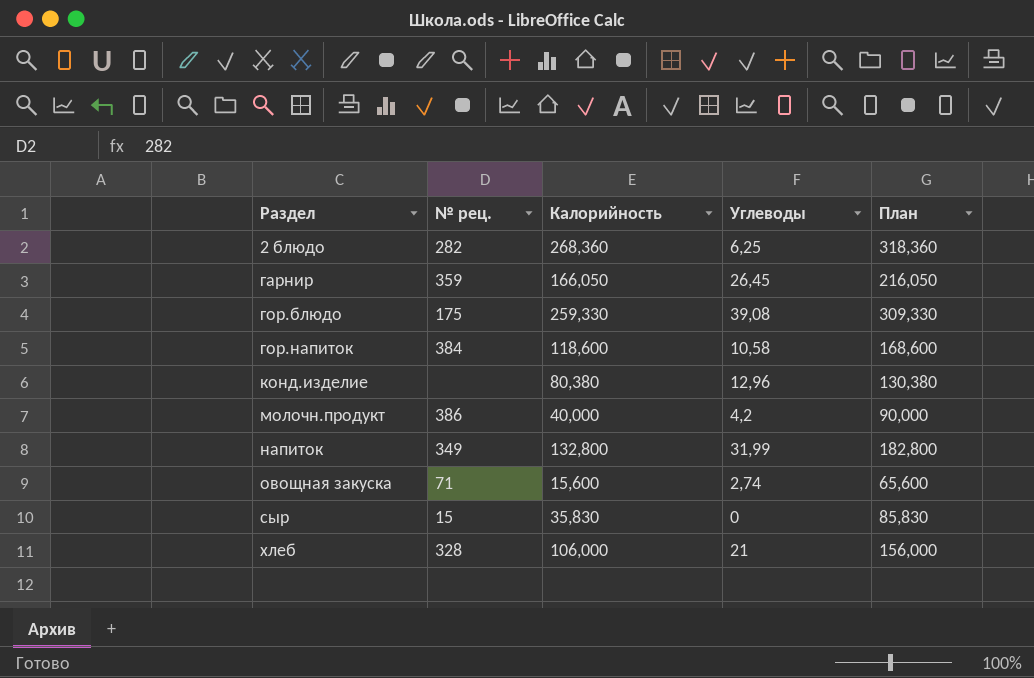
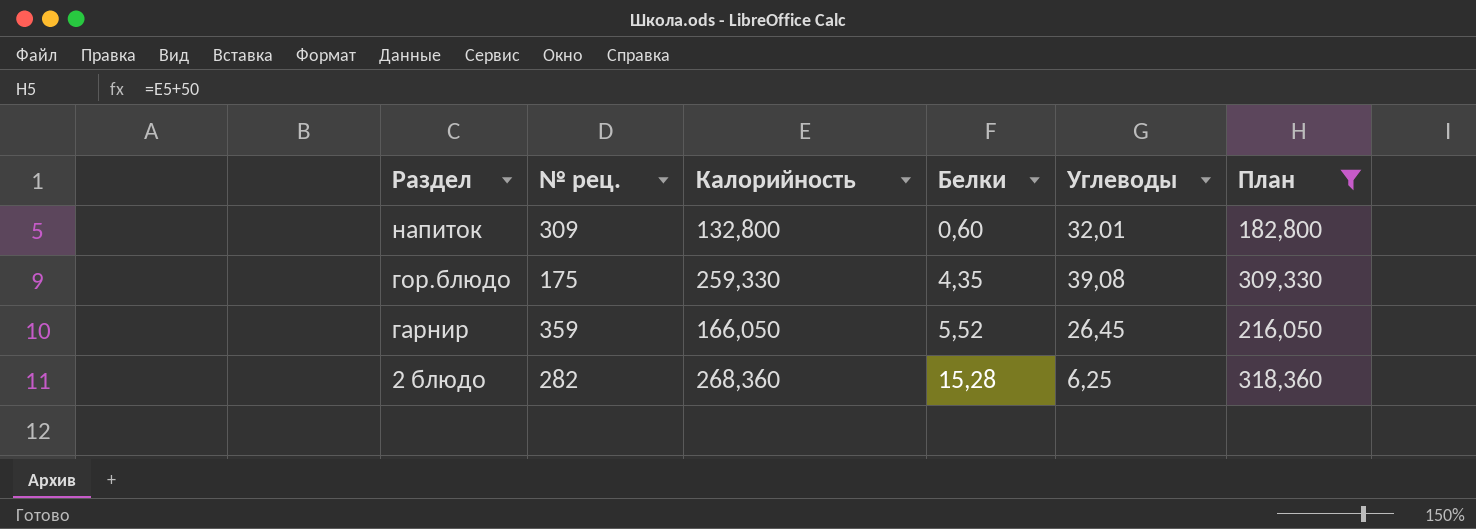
filter: none -> План >= 182,800
row order: Раздел ascending -> Раздел descending
column Белки | position: none -> 4
напиток | № рец.: 349 -> 309
напиток | Углеводы: 31,99 -> 32,01

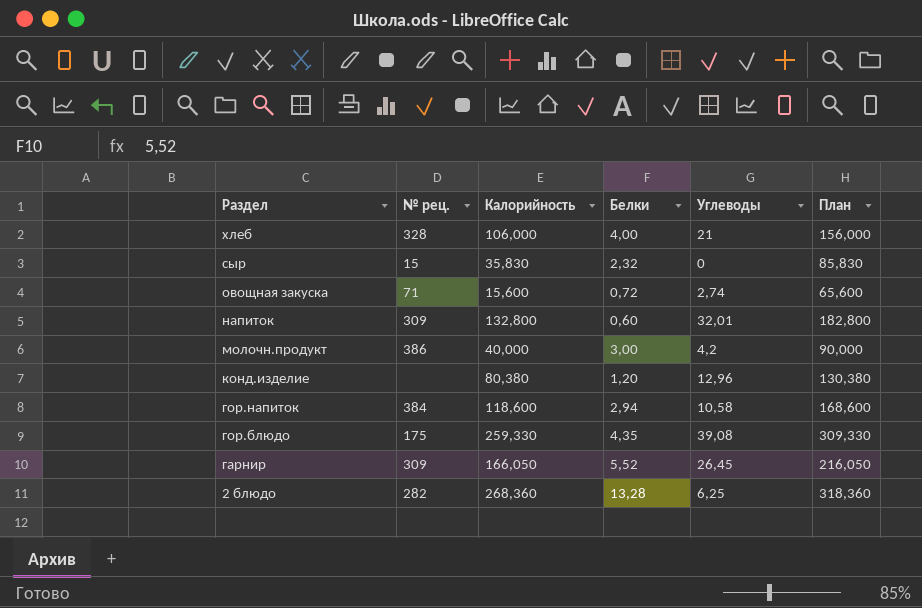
filter: План >= 182,800 -> none
гарнир | № рец.: 359 -> 309
2 блюдо | Белки: 15,28 -> 13,28

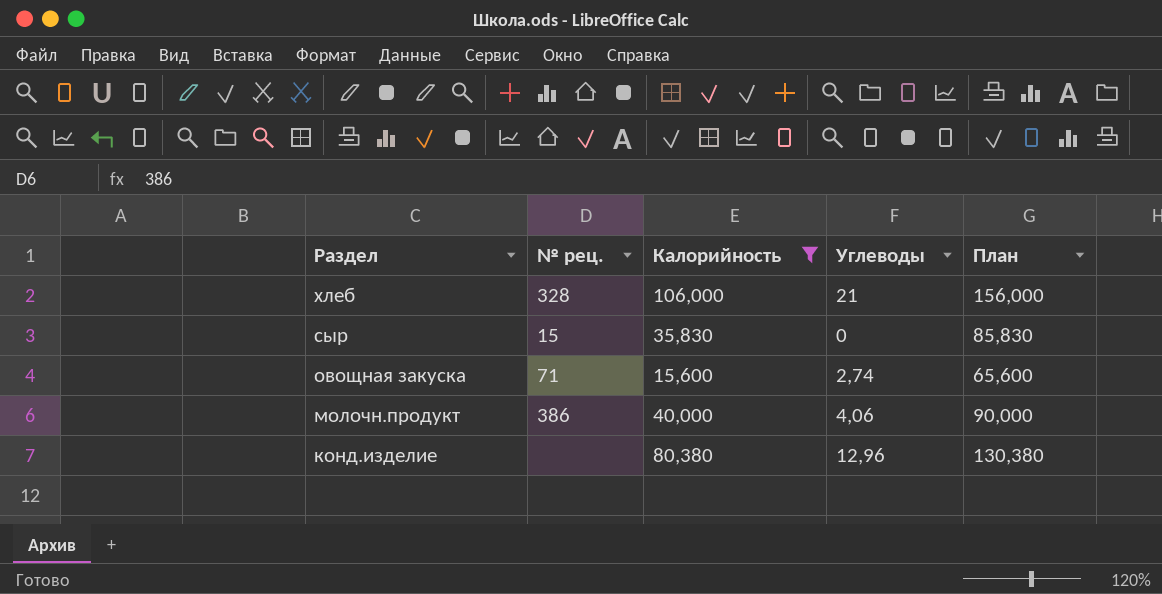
filter: none -> Калорийность <= 106,000
column Белки | position: 4 -> none
молочн.продукт | Углеводы: 4,2 -> 4,06

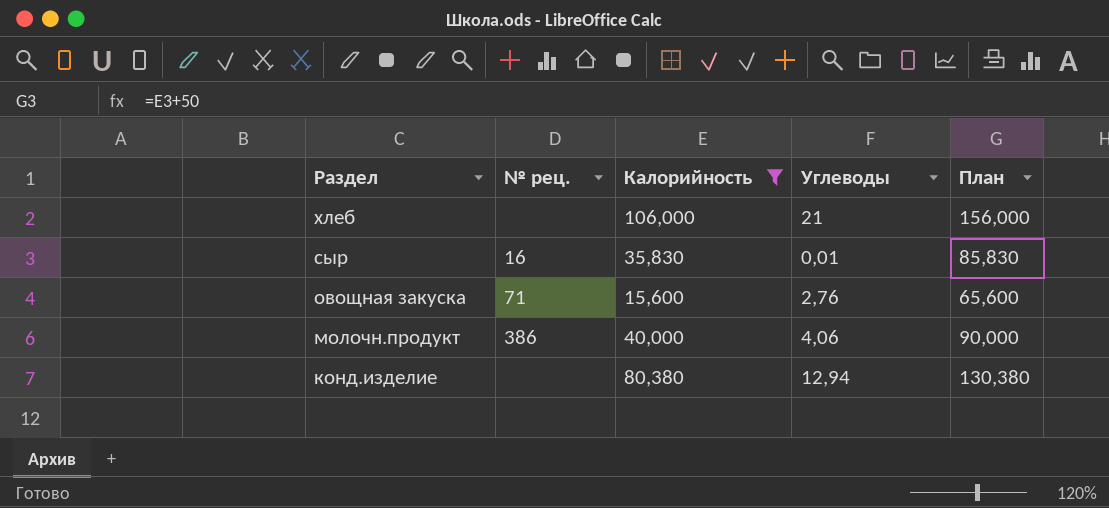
хлеб | № рец.: 328 -> none
сыр | № рец.: 15 -> 16
сыр | Углеводы: 0 -> 0,01
овощная закуска | Углеводы: 2,74 -> 2,76
конд.изделие | Углеводы: 12,96 -> 12,94

